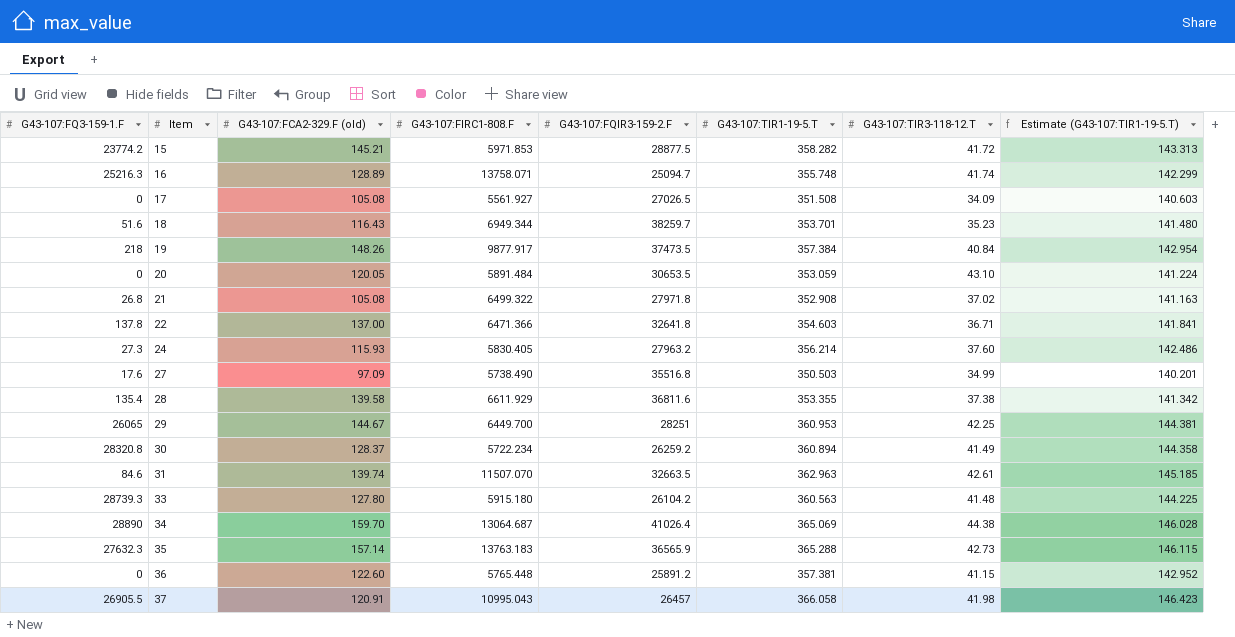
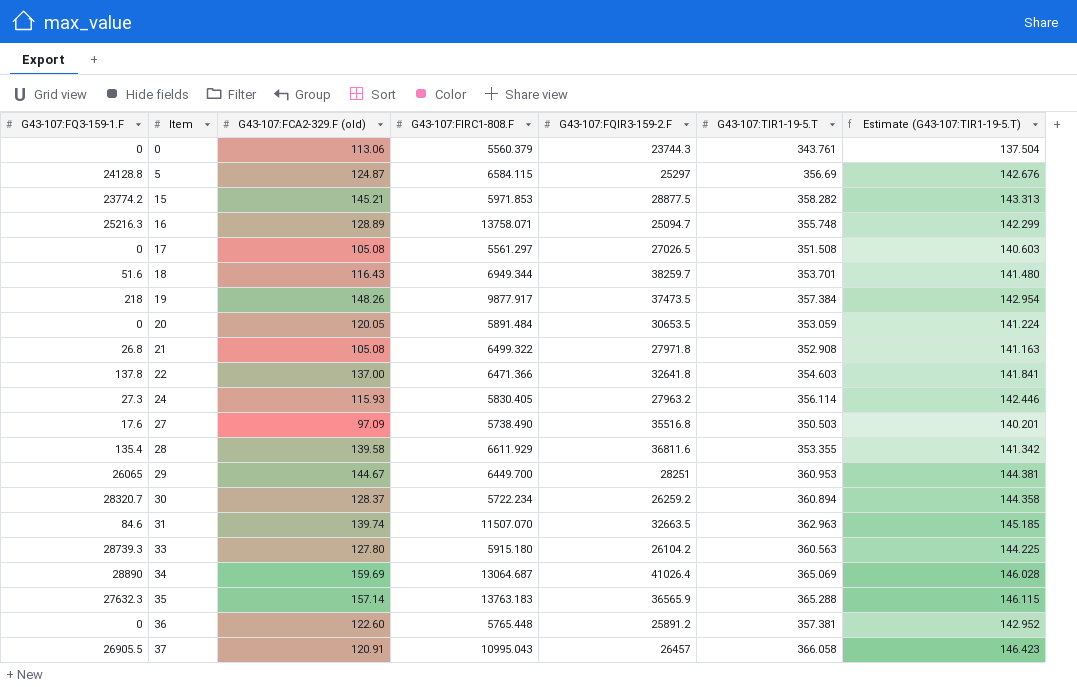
column G43-107:TIR3-118-12.T | position: 7 -> none
row 0: none -> 0 | 113.06 | 5560.379 | 23744.3 | 343.761 | 137.504
row 5: none -> 24128.8 | 124.87 | 6584.115 | 25297 | 356.69 | 142.676
17 | G43-107:FIRC1-808.F: 5561.927 -> 5561.297
24 | G43-107:TIR1-19-5.T: 356.214 -> 356.114
24 | Estimate (G43-107:TIR1-19-5.T): 142.486 -> 142.446
30 | G43-107:FQ3-159-1.F: 28320.8 -> 28320.7
34 | G43-107:FCA2-329.F (old): 159.70 -> 159.69

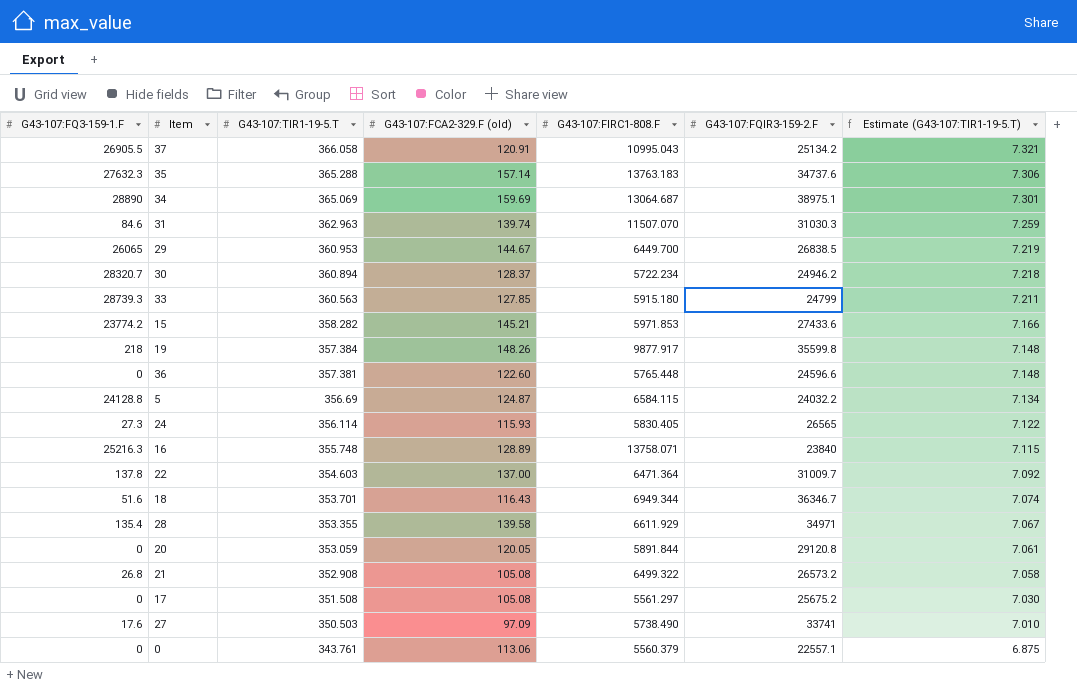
row order: Item ascending -> G43-107:TIR1-19-5.T descending
column G43-107:TIR1-19-5.T | position: 6 -> 3
column Estimate (G43-107:TIR1-19-5.T) | formula: [G43-107:TIR1-19-5.T] * 0.4 -> [G43-107:TIR1-19-5.T] * 0.02
37 | G43-107:FQIR3-159-2.F: 26457 -> 25134.2
35 | G43-107:FQIR3-159-2.F: 36565.9 -> 34737.6
34 | G43-107:FQIR3-159-2.F: 41026.4 -> 38975.1
31 | G43-107:FQIR3-159-2.F: 32663.5 -> 31030.3
29 | G43-107:FQIR3-159-2.F: 28251 -> 26838.5
30 | G43-107:FQIR3-159-2.F: 26259.2 -> 24946.2
33 | G43-107:FCA2-329.F (old): 127.80 -> 127.85
33 | G43-107:FQIR3-159-2.F: 26104.2 -> 24799
15 | G43-107:FQIR3-159-2.F: 28877.5 -> 27433.6
19 | G43-107:FQIR3-159-2.F: 37473.5 -> 35599.8
36 | G43-107:FQIR3-159-2.F: 25891.2 -> 24596.6
5 | G43-107:FQIR3-159-2.F: 25297 -> 24032.2
24 | G43-107:FQIR3-159-2.F: 27963.2 -> 26565
16 | G43-107:FQIR3-159-2.F: 25094.7 -> 23840
22 | G43-107:FIRC1-808.F: 6471.366 -> 6471.364
22 | G43-107:FQIR3-159-2.F: 32641.8 -> 31009.7
18 | G43-107:FQIR3-159-2.F: 38259.7 -> 36346.7
28 | G43-107:FQIR3-159-2.F: 36811.6 -> 34971
20 | G43-107:FIRC1-808.F: 5891.484 -> 5891.844
20 | G43-107:FQIR3-159-2.F: 30653.5 -> 29120.8
21 | G43-107:FQIR3-159-2.F: 27971.8 -> 26573.2
17 | G43-107:FQIR3-159-2.F: 27026.5 -> 25675.2
27 | G43-107:FQIR3-159-2.F: 35516.8 -> 33741
0 | G43-107:FQIR3-159-2.F: 23744.3 -> 22557.1

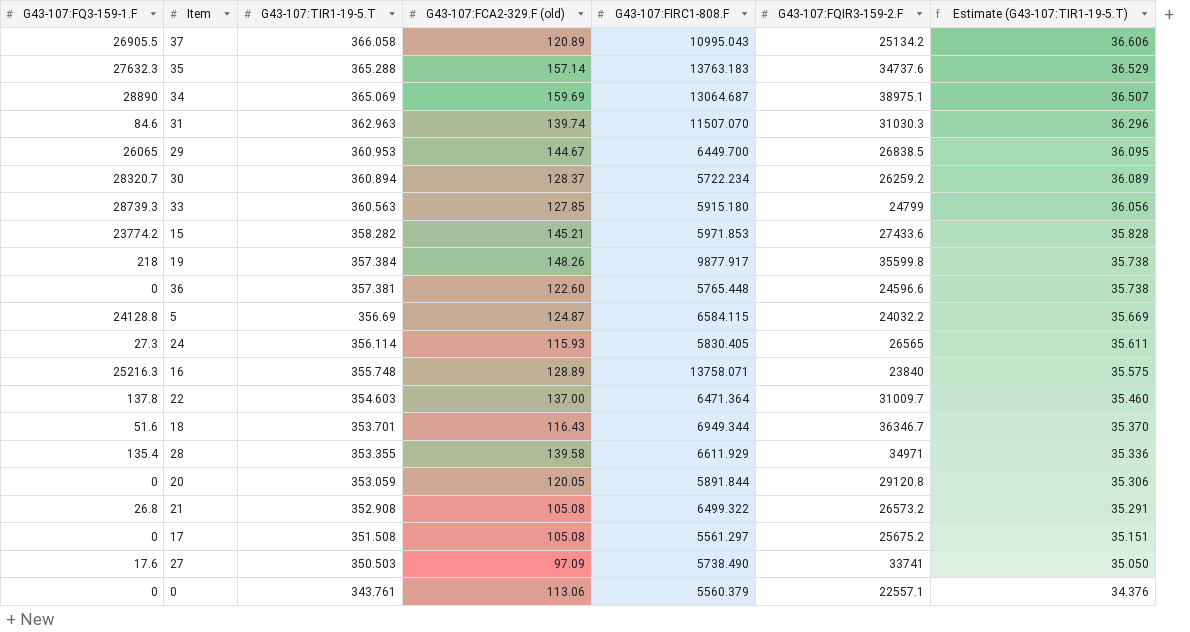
column Estimate (G43-107:TIR1-19-5.T) | formula: [G43-107:TIR1-19-5.T] * 0.02 -> [G43-107:TIR1-19-5.T] * 0.1
37 | G43-107:FCA2-329.F (old): 120.91 -> 120.89
30 | G43-107:FQIR3-159-2.F: 24946.2 -> 26259.2

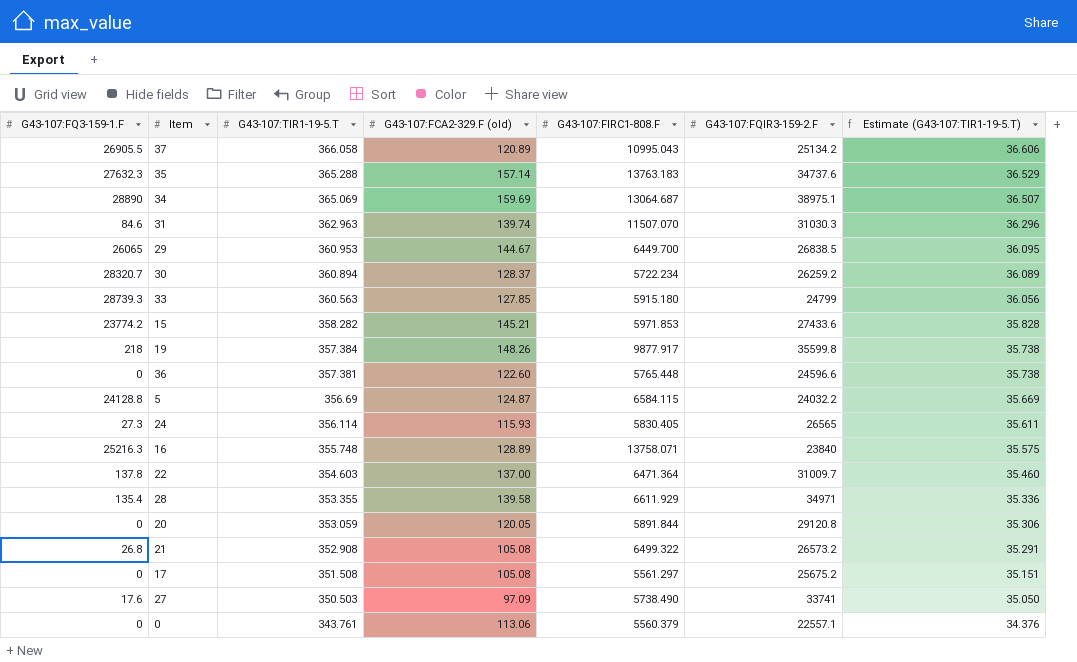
row 18: 51.6 | 353.701 | 116.43 | 6949.344 | 36346.7 | 35.370 -> none

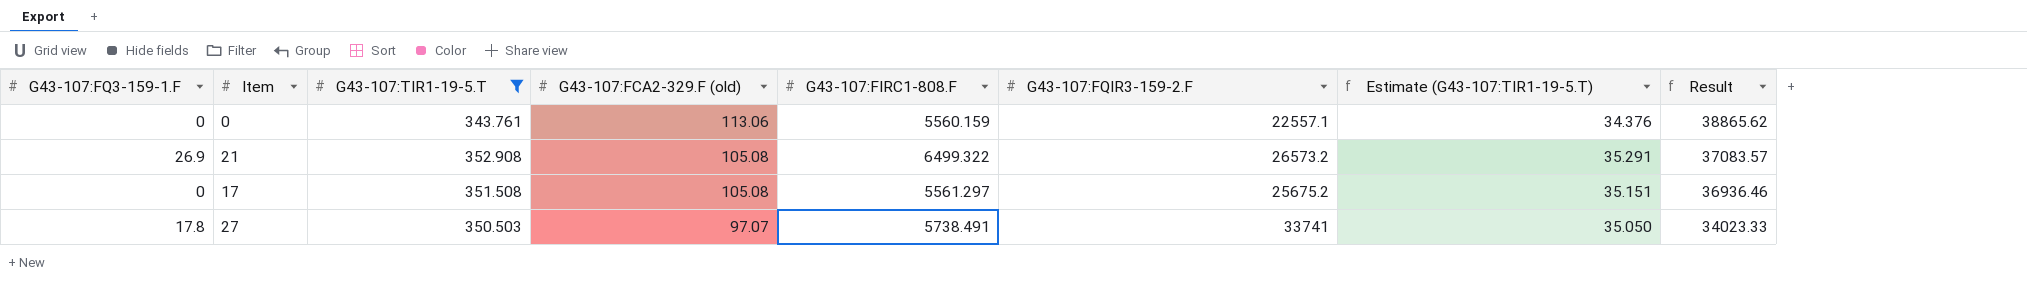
filter: none -> G43-107:TIR1-19-5.T <= 352.908
row order: G43-107:TIR1-19-5.T descending -> G43-107:FCA2-329.F (old) descending
column Result | formula: none -> [G43-107:TIR1-19-5.T] * [G43-107:FCA2-329.F (old)]
0 | G43-107:FIRC1-808.F: 5560.379 -> 5560.159
21 | G43-107:FQ3-159-1.F: 26.8 -> 26.9
27 | G43-107:FQ3-159-1.F: 17.6 -> 17.8
27 | G43-107:FCA2-329.F (old): 97.09 -> 97.07
27 | G43-107:FIRC1-808.F: 5738.490 -> 5738.491

